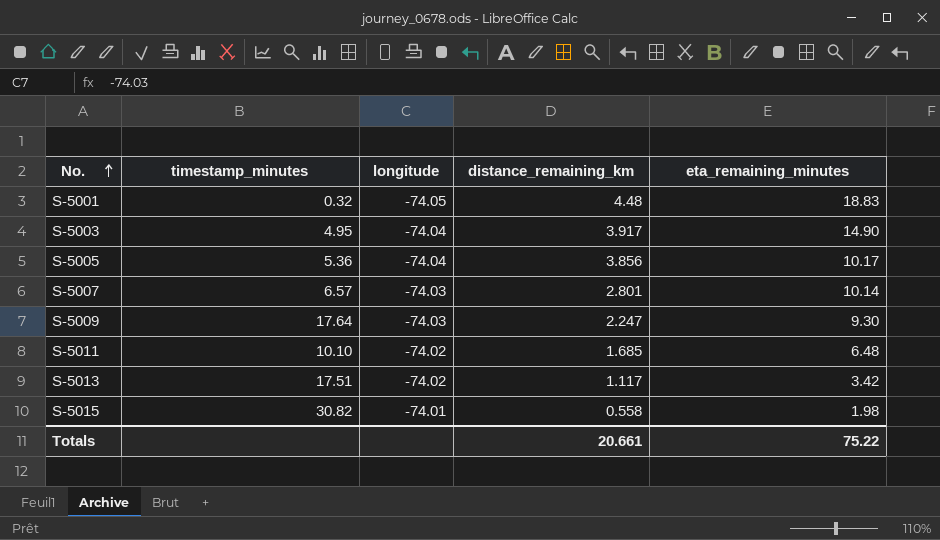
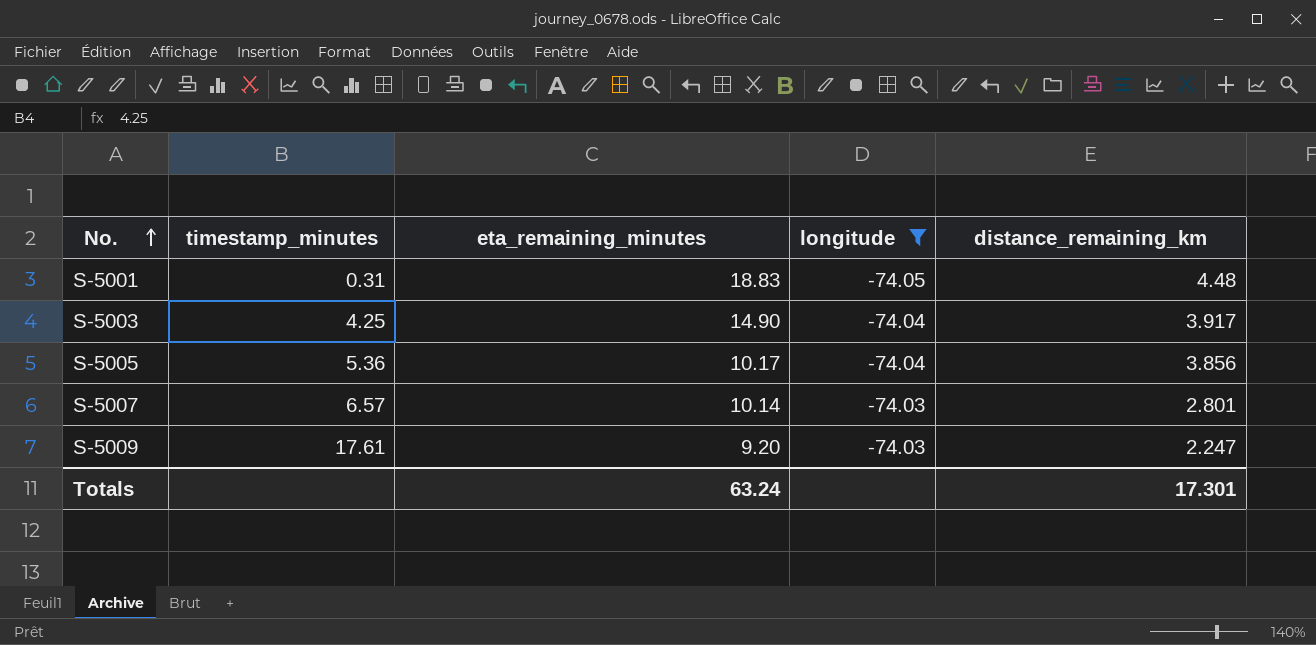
filter: none -> longitude <= -74.03
column eta_remaining_minutes | position: 5 -> 3
S-5001 | timestamp_minutes: 0.32 -> 0.31
S-5003 | timestamp_minutes: 4.95 -> 4.25
S-5009 | timestamp_minutes: 17.64 -> 17.61
S-5009 | eta_remaining_minutes: 9.30 -> 9.20
Totals | eta_remaining_minutes: 75.22 -> 63.24
Totals | distance_remaining_km: 20.661 -> 17.301

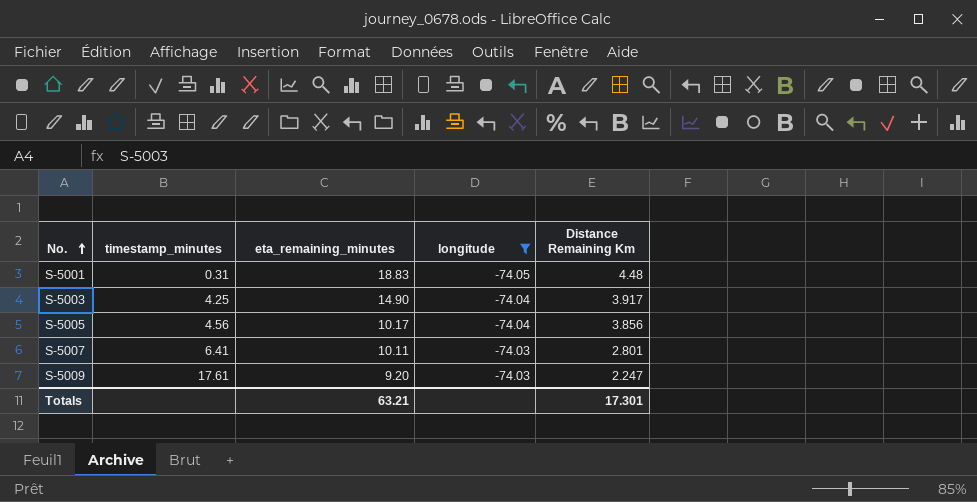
column name: distance_remaining_km -> Distance Remaining Km
S-5005 | timestamp_minutes: 5.36 -> 4.56
S-5007 | timestamp_minutes: 6.57 -> 6.41
S-5007 | eta_remaining_minutes: 10.14 -> 10.11
Totals | eta_remaining_minutes: 63.24 -> 63.21

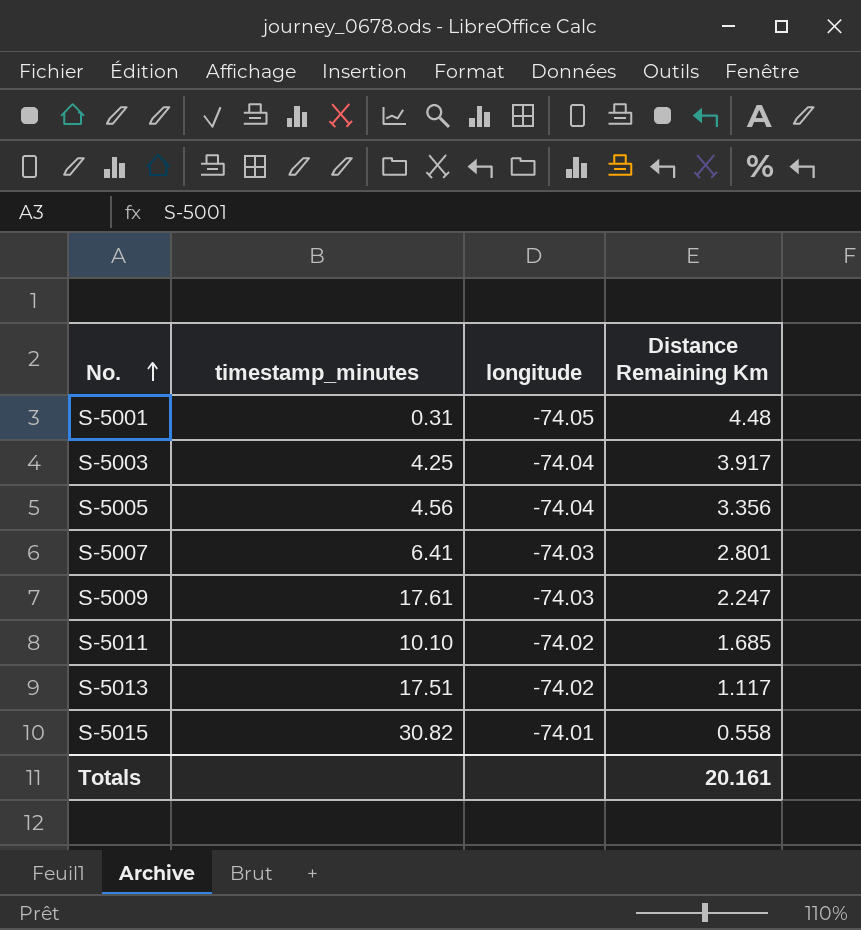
filter: longitude <= -74.03 -> none
column eta_remaining_minutes | position: 3 -> none
S-5005 | Distance Remaining Km: 3.856 -> 3.356
Totals | Distance Remaining Km: 17.301 -> 20.161

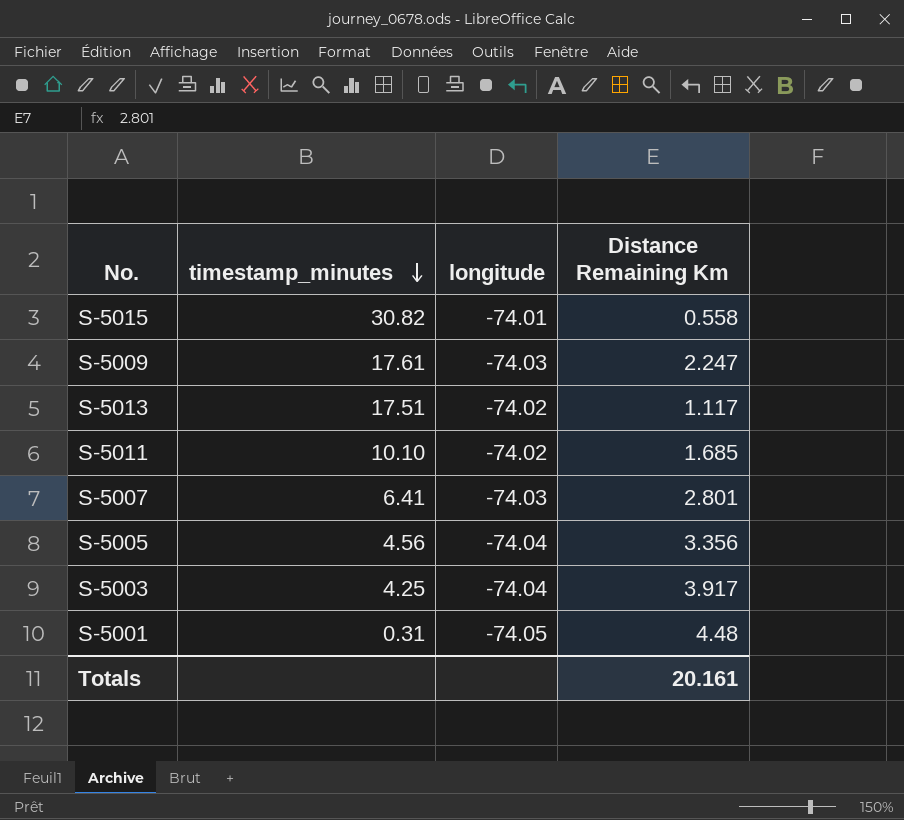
row order: No. ascending -> timestamp_minutes descending

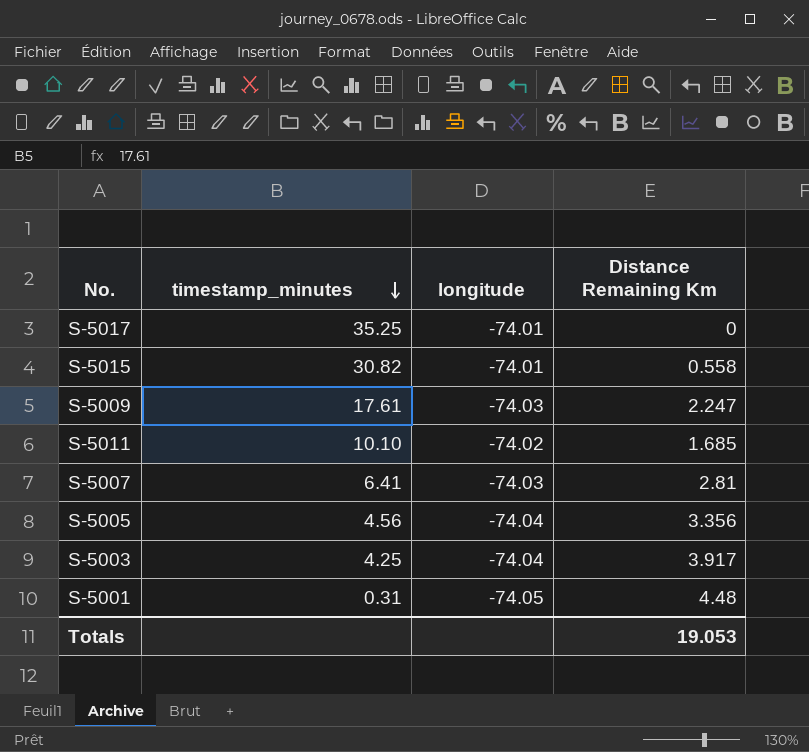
row S-5013: 17.51 | -74.02 | 1.117 -> none
row S-5017: none -> 35.25 | -74.01 | 0
S-5007 | Distance Remaining Km: 2.801 -> 2.81
Totals | Distance Remaining Km: 20.161 -> 19.053

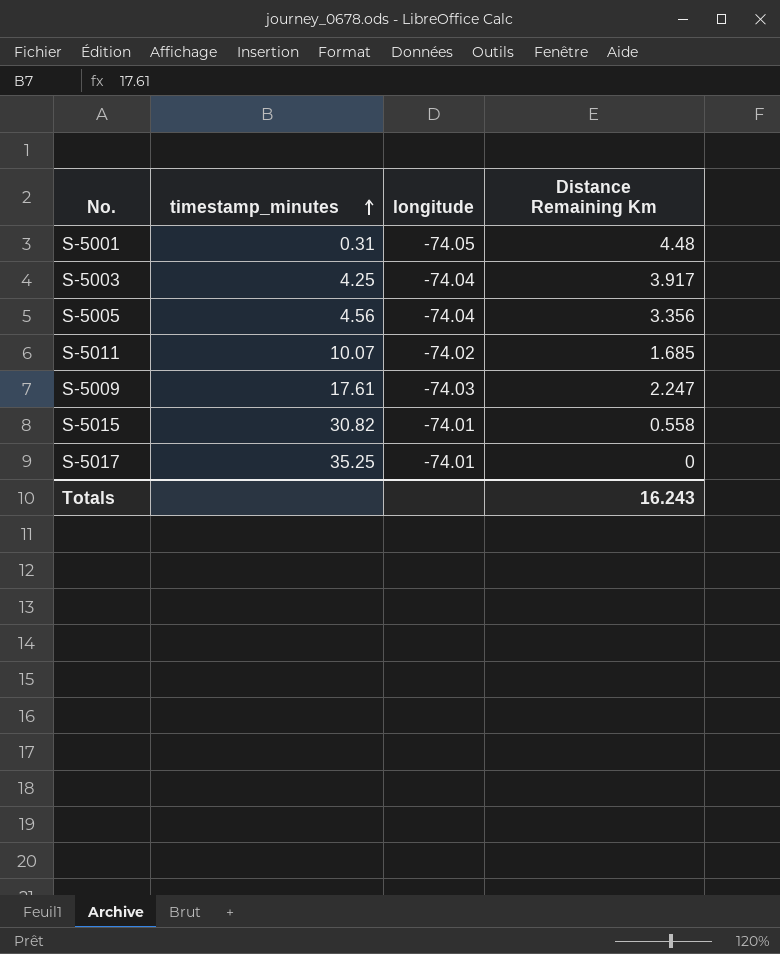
row order: timestamp_minutes descending -> timestamp_minutes ascending
row S-5007: 6.41 | -74.03 | 2.81 -> none
S-5011 | timestamp_minutes: 10.10 -> 10.07
Totals | Distance Remaining Km: 19.053 -> 16.243

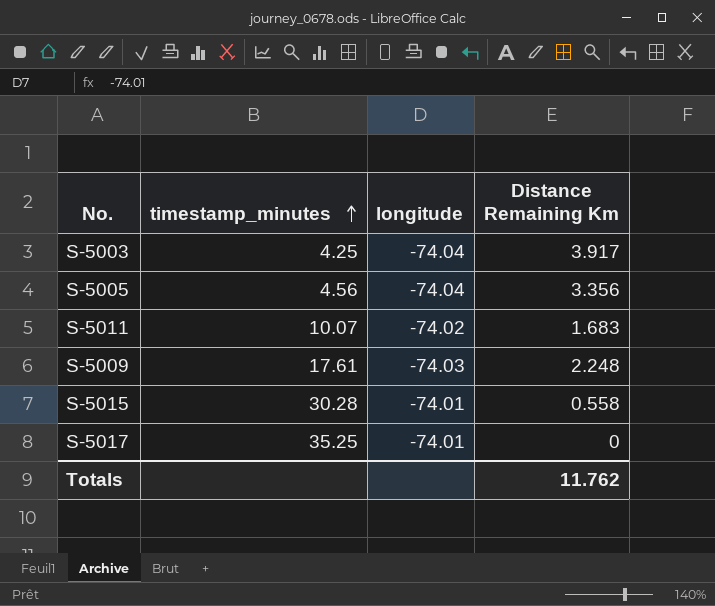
row S-5001: 0.31 | -74.05 | 4.48 -> none
S-5011 | Distance Remaining Km: 1.685 -> 1.683
S-5009 | Distance Remaining Km: 2.247 -> 2.248
S-5015 | timestamp_minutes: 30.82 -> 30.28
Totals | Distance Remaining Km: 16.243 -> 11.762

